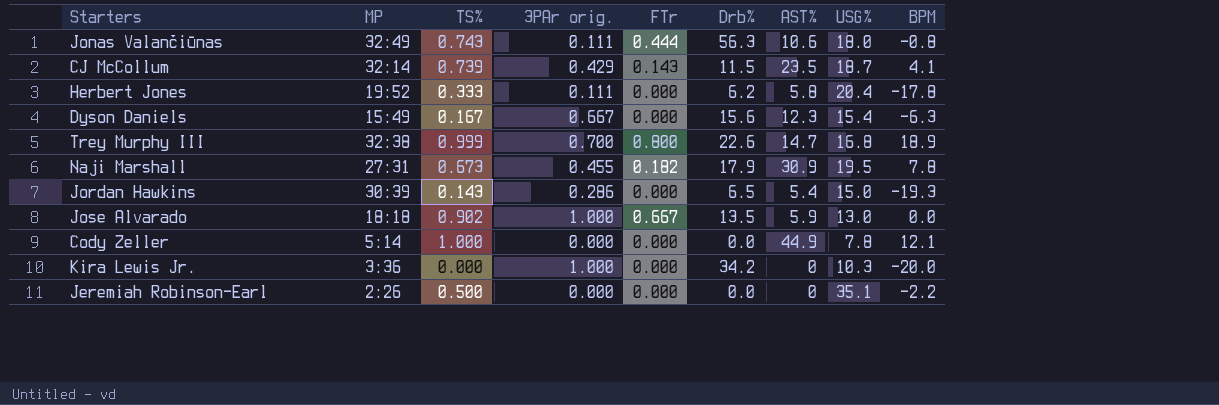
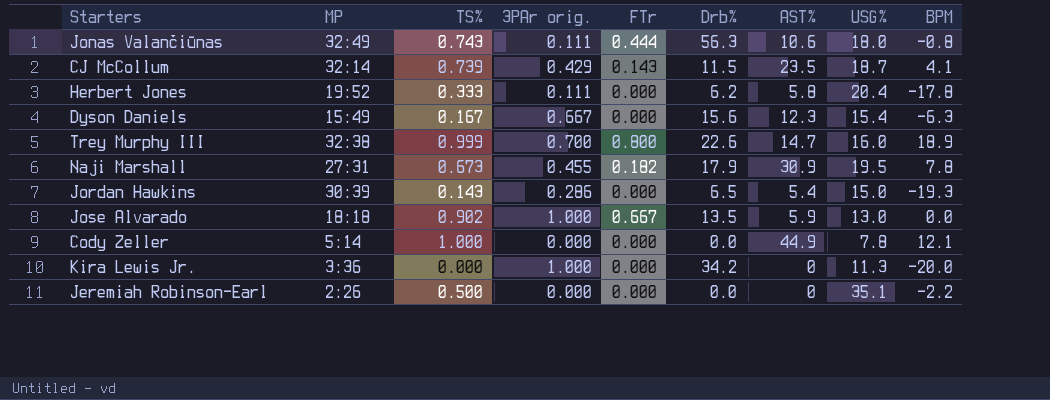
Trey Murphy III | USG%: 16.8 -> 16.0
Kira Lewis Jr. | USG%: 10.3 -> 11.3

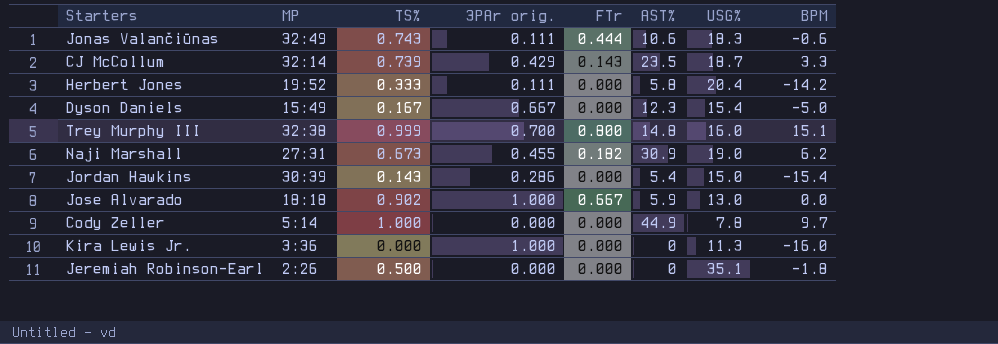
column Drb% | position: 6 -> none
Jonas Valančiūnas | USG%: 18.0 -> 18.3
Jonas Valančiūnas | BPM: -0.8 -> -0.6
CJ McCollum | BPM: 4.1 -> 3.3
Herbert Jones | BPM: -17.8 -> -14.2
Dyson Daniels | BPM: -6.3 -> -5.0
Trey Murphy III | AST%: 14.7 -> 14.8
Trey Murphy III | BPM: 18.9 -> 15.1
Naji Marshall | USG%: 19.5 -> 19.0
Naji Marshall | BPM: 7.8 -> 6.2
Jordan Hawkins | BPM: -19.3 -> -15.4
Cody Zeller | BPM: 12.1 -> 9.7
Kira Lewis Jr. | BPM: -20.0 -> -16.0
Jeremiah Robinson-Earl | BPM: -2.2 -> -1.8

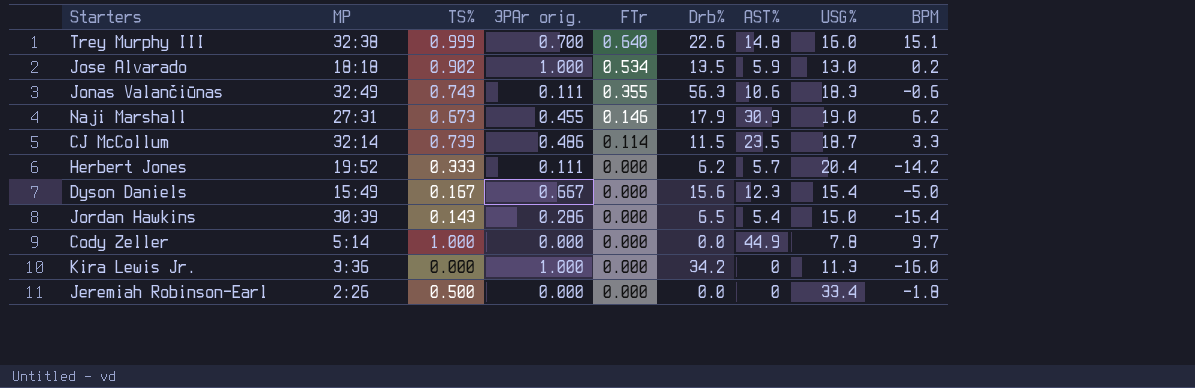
row order: none -> FTr descending
column Drb% | position: none -> 6
Trey Murphy III | FTr: 0.800 -> 0.640
Jose Alvarado | FTr: 0.667 -> 0.534
Jose Alvarado | BPM: 0.0 -> 0.2
Jonas Valančiūnas | FTr: 0.444 -> 0.355
Naji Marshall | FTr: 0.182 -> 0.146
CJ McCollum | 3PAr orig.: 0.429 -> 0.486
CJ McCollum | FTr: 0.143 -> 0.114
Herbert Jones | AST%: 5.8 -> 5.7
Jeremiah Robinson-Earl | USG%: 35.1 -> 33.4

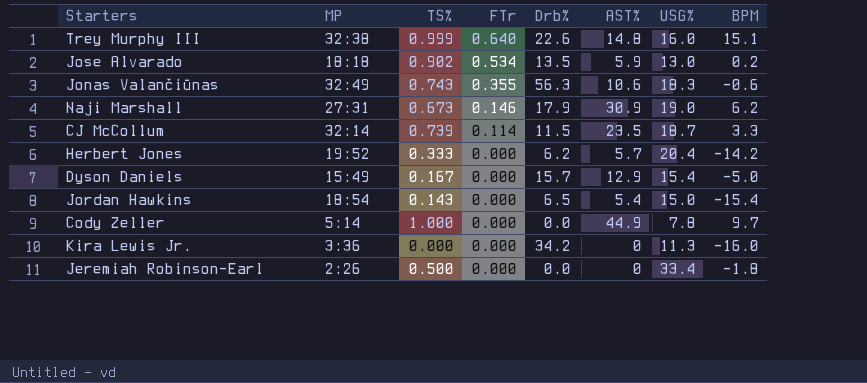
column 3PAr orig. | position: 4 -> none
Dyson Daniels | Drb%: 15.6 -> 15.7
Dyson Daniels | AST%: 12.3 -> 12.9
Jordan Hawkins | MP: 30:39 -> 18:54

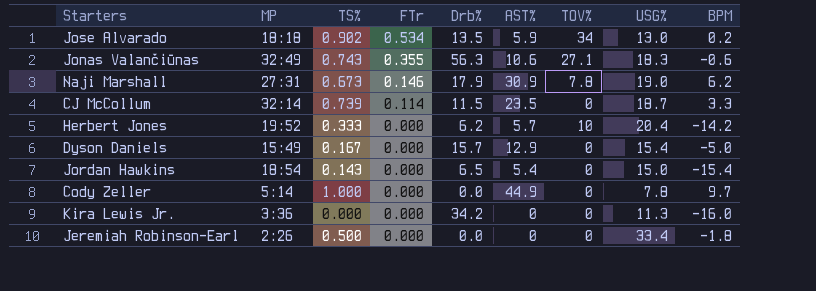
column TOV% | position: none -> 7
row Trey Murphy III: 32:38 | 0.999 | 0.640 | 22.6 | 14.8 | 16.0 | 15.1 -> none

